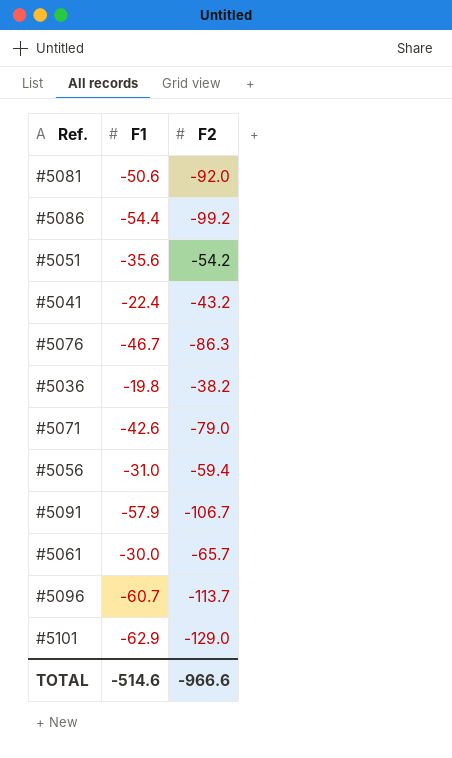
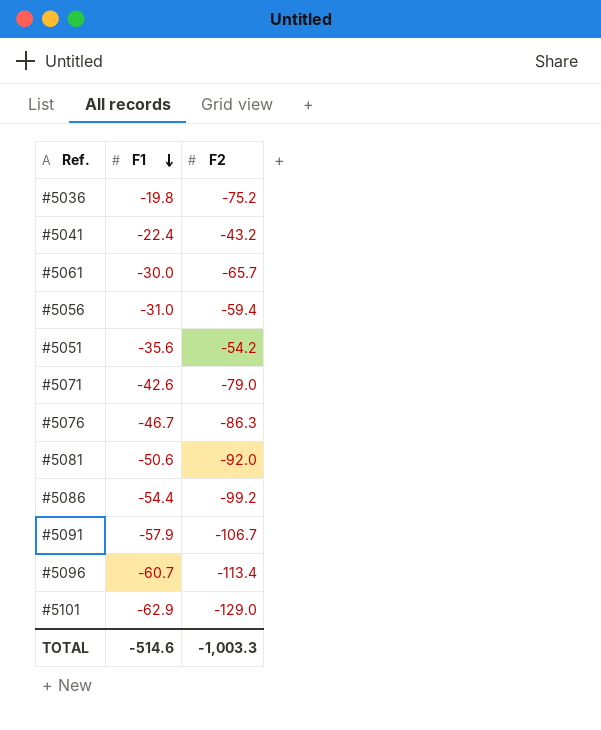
row order: none -> F1 descending
#5036 | F2: -38.2 -> -75.2
#5096 | F2: -113.7 -> -113.4
TOTAL | F2: -966.6 -> -1,003.3

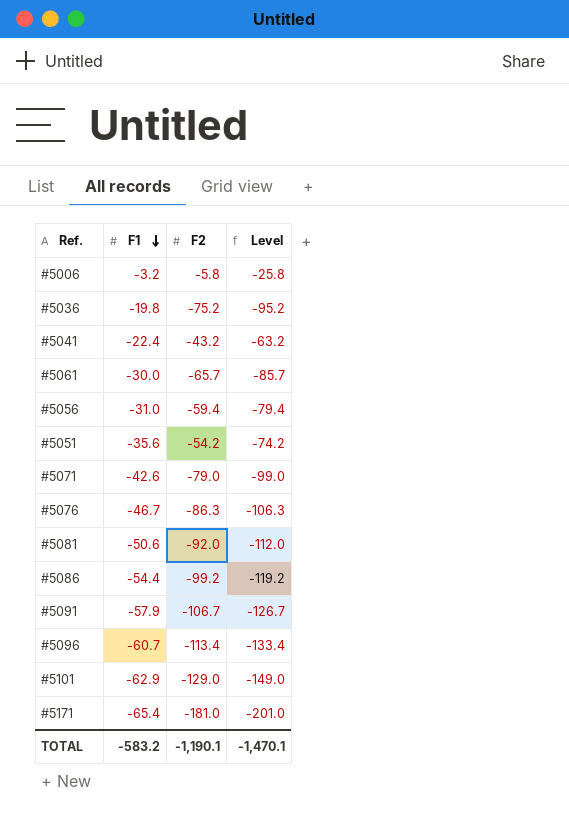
column Level | formula: none -> [F2] - 20
row #5006: none -> -3.2 | -5.8 | -25.8
row #5171: none -> -65.4 | -181.0 | -201.0
TOTAL | F1: -514.6 -> -583.2
TOTAL | F2: -1,003.3 -> -1,190.1

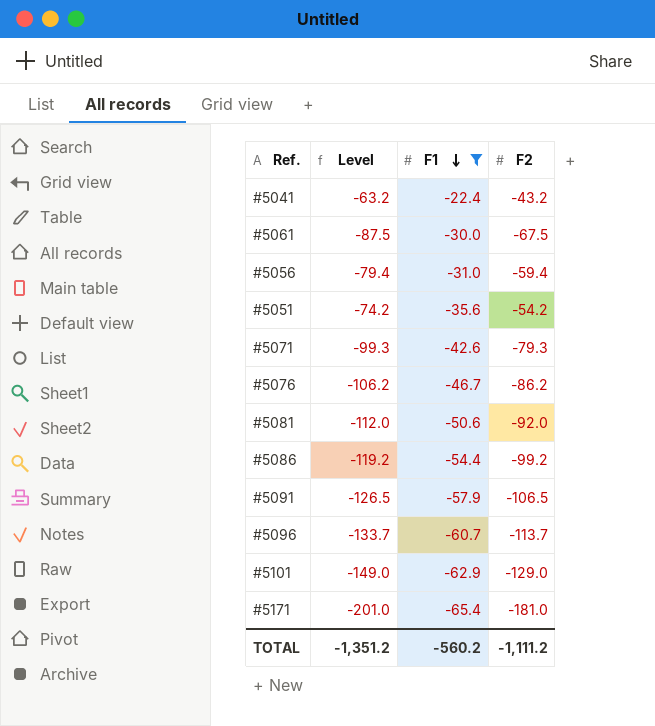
filter: none -> F1 <= -22.4
column Level | position: 4 -> 2
#5061 | Level: -85.7 -> -87.5
#5061 | F2: -65.7 -> -67.5
#5071 | Level: -99.0 -> -99.3
#5071 | F2: -79.0 -> -79.3
#5076 | Level: -106.3 -> -106.2
#5076 | F2: -86.3 -> -86.2
#5091 | Level: -126.7 -> -126.5
#5091 | F2: -106.7 -> -106.5
#5096 | Level: -133.4 -> -133.7
#5096 | F2: -113.4 -> -113.7
TOTAL | Level: -1,470.1 -> -1,351.2
TOTAL | F1: -583.2 -> -560.2
TOTAL | F2: -1,190.1 -> -1,111.2

